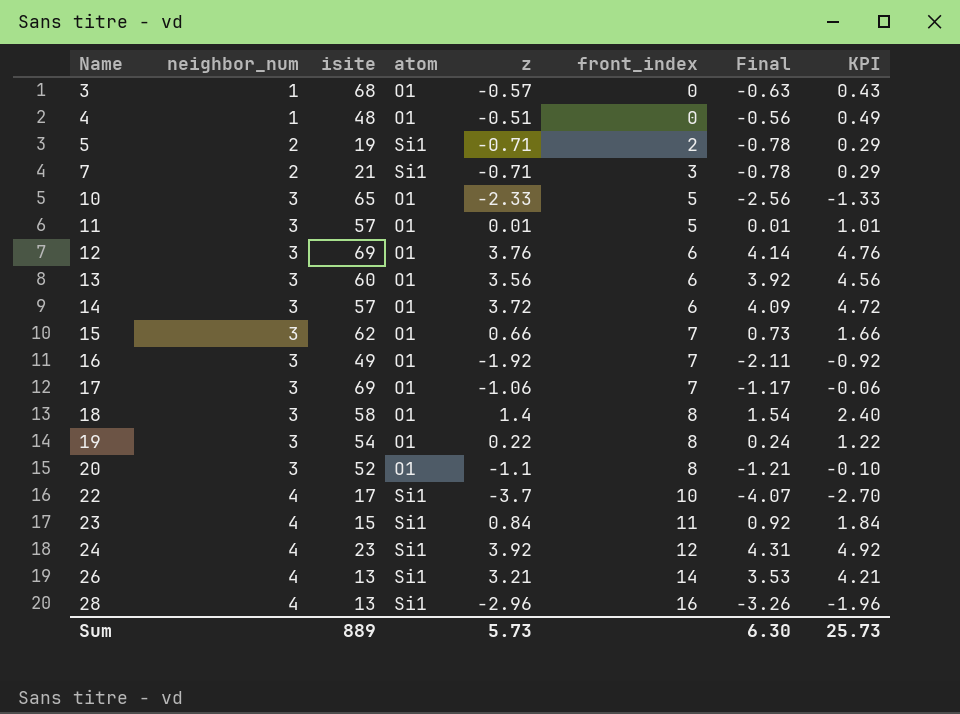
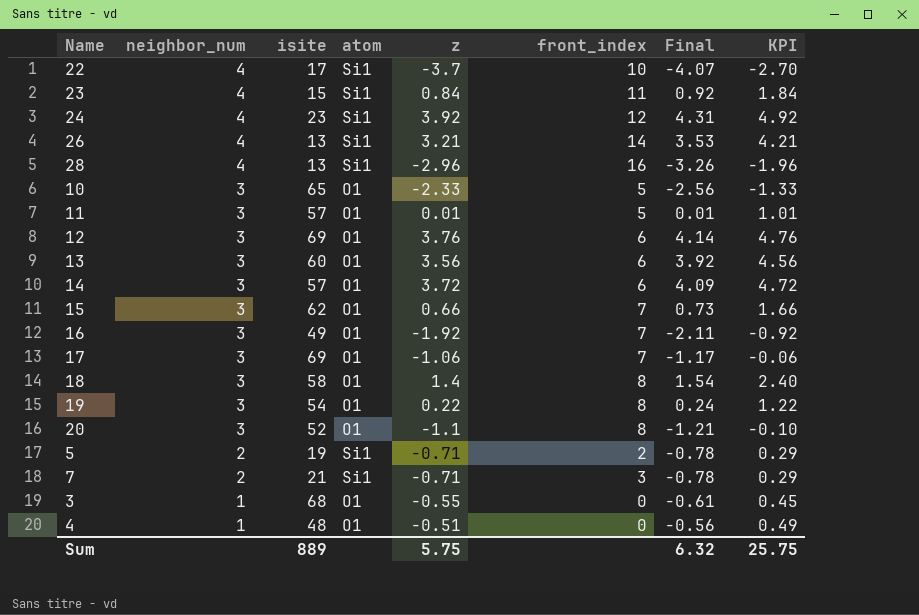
row order: Name ascending -> neighbor_num descending
3 | z: -0.57 -> -0.55
3 | Final: -0.63 -> -0.61
3 | KPI: 0.43 -> 0.45
Sum | z: 5.73 -> 5.75
Sum | Final: 6.30 -> 6.32
Sum | KPI: 25.73 -> 25.75

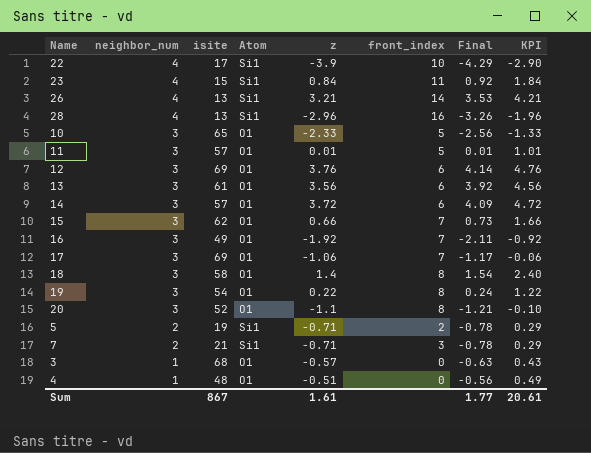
column name: atom -> Atom
row 24: 4 | 23 | Si1 | 3.92 | 12 | 4.31 | 4.92 -> none
22 | z: -3.7 -> -3.9
22 | Final: -4.07 -> -4.29
22 | KPI: -2.70 -> -2.90
13 | isite: 60 -> 61
3 | z: -0.55 -> -0.57
3 | Final: -0.61 -> -0.63
3 | KPI: 0.45 -> 0.43
Sum | isite: 889 -> 867
Sum | z: 5.75 -> 1.61
Sum | Final: 6.32 -> 1.77
Sum | KPI: 25.75 -> 20.61

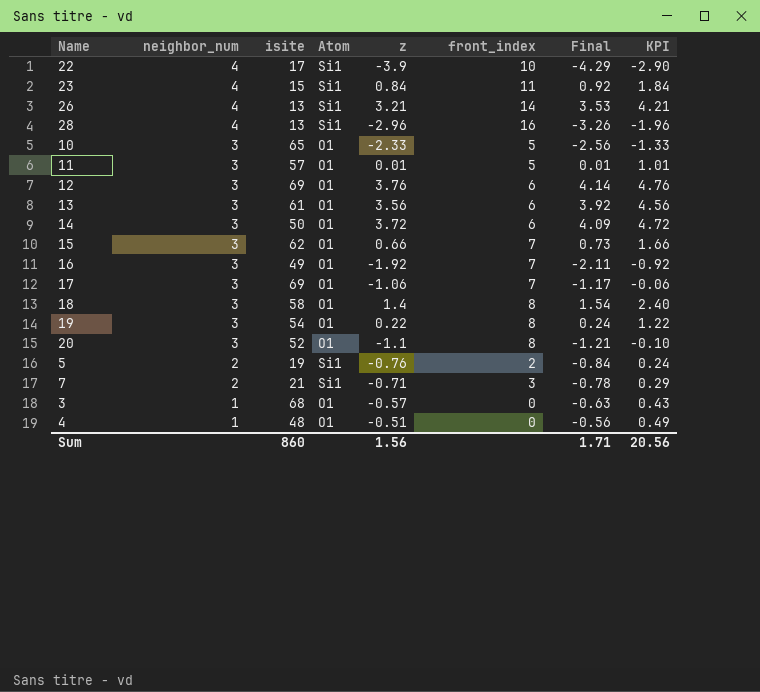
14 | isite: 57 -> 50
5 | z: -0.71 -> -0.76
5 | Final: -0.78 -> -0.84
5 | KPI: 0.29 -> 0.24
Sum | isite: 867 -> 860
Sum | z: 1.61 -> 1.56
Sum | Final: 1.77 -> 1.71
Sum | KPI: 20.61 -> 20.56

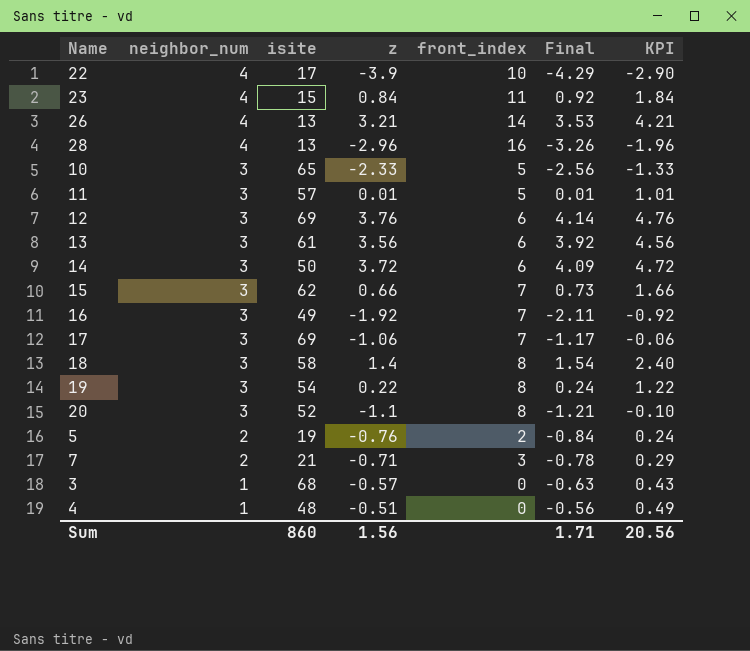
column Atom | position: 4 -> none

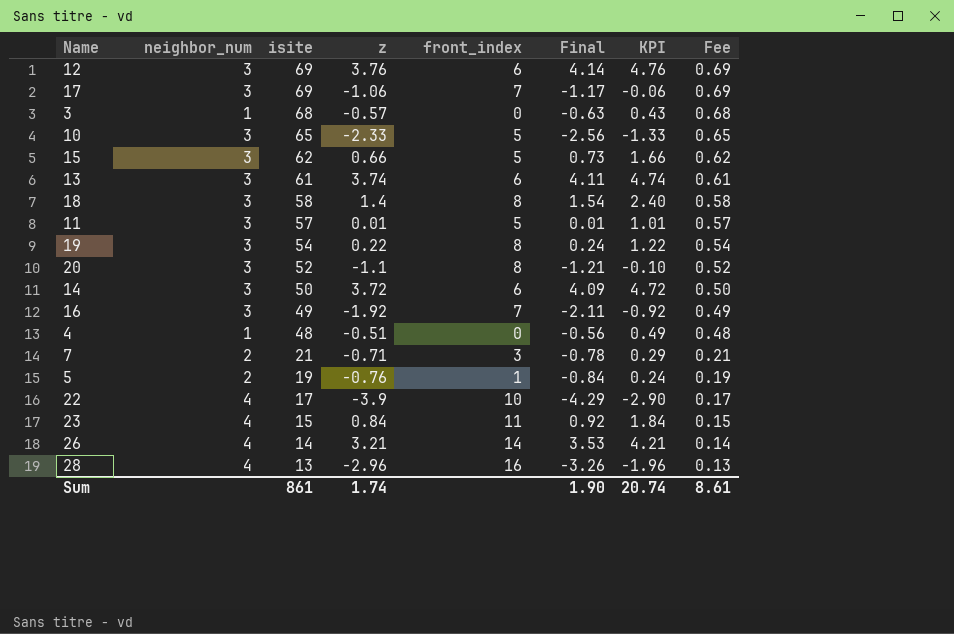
row order: neighbor_num descending -> isite descending
column Fee | formula: none -> [isite] * 0.01
15 | front_index: 7 -> 5
13 | z: 3.56 -> 3.74
13 | Final: 3.92 -> 4.11
13 | KPI: 4.56 -> 4.74
5 | front_index: 2 -> 1
26 | isite: 13 -> 14
Sum | isite: 860 -> 861
Sum | z: 1.56 -> 1.74
Sum | Final: 1.71 -> 1.90
Sum | KPI: 20.56 -> 20.74

